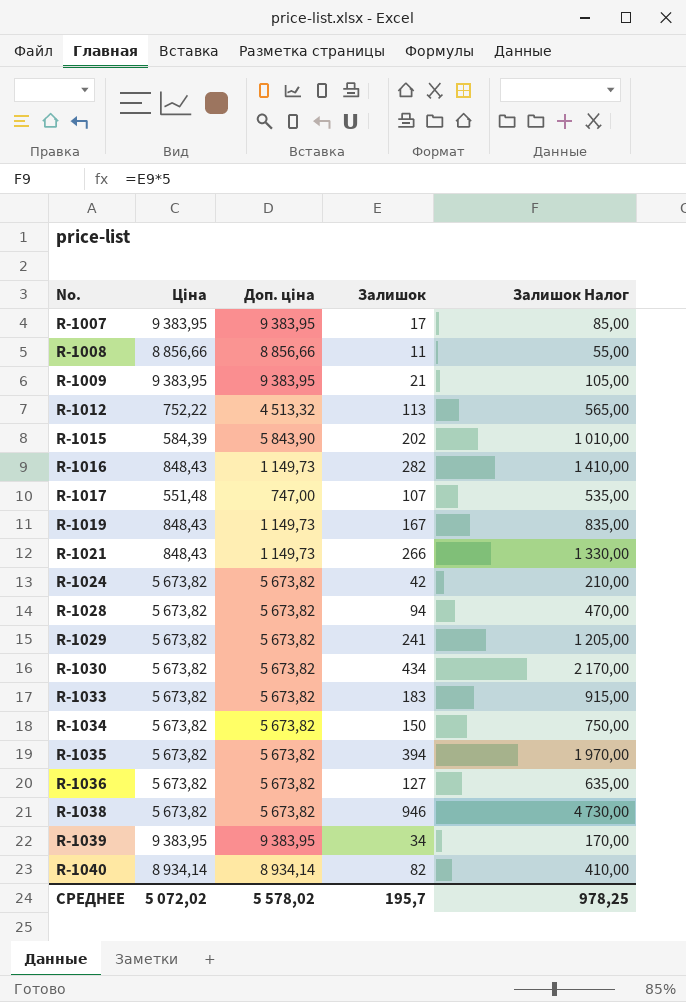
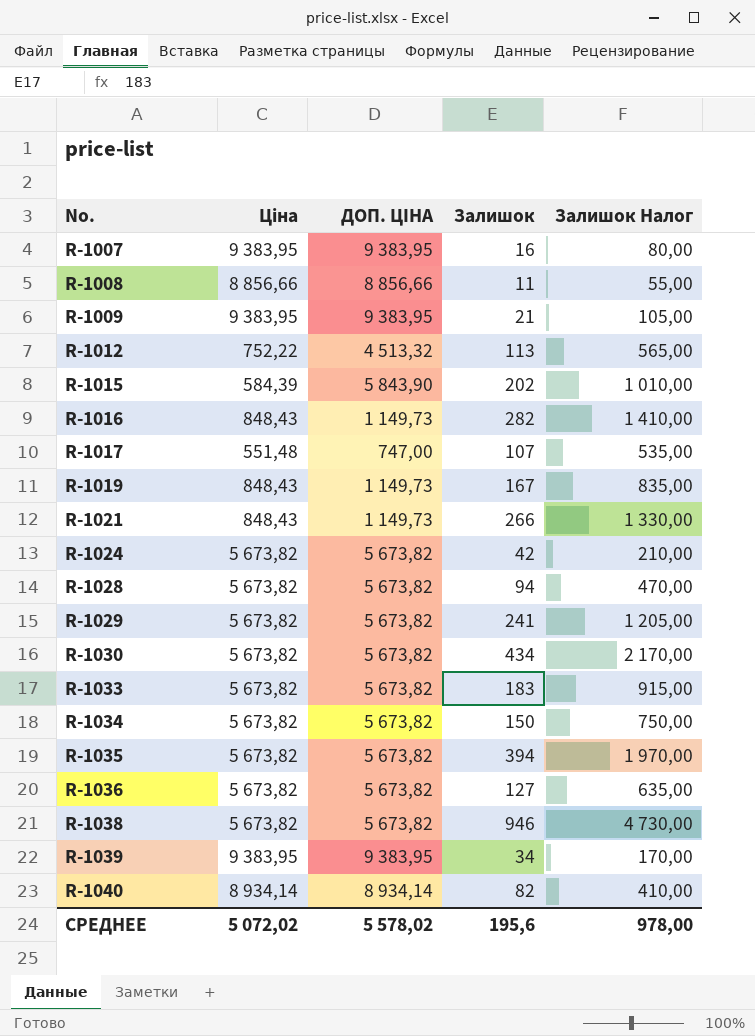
column name: Доп. ціна -> ДОП. ЦІНА
R-1007 | Залишок: 17 -> 16
R-1007 | Залишок Налог: 85,00 -> 80,00
СРЕДНЕЕ | Залишок: 195,7 -> 195,6
СРЕДНЕЕ | Залишок Налог: 978,25 -> 978,00

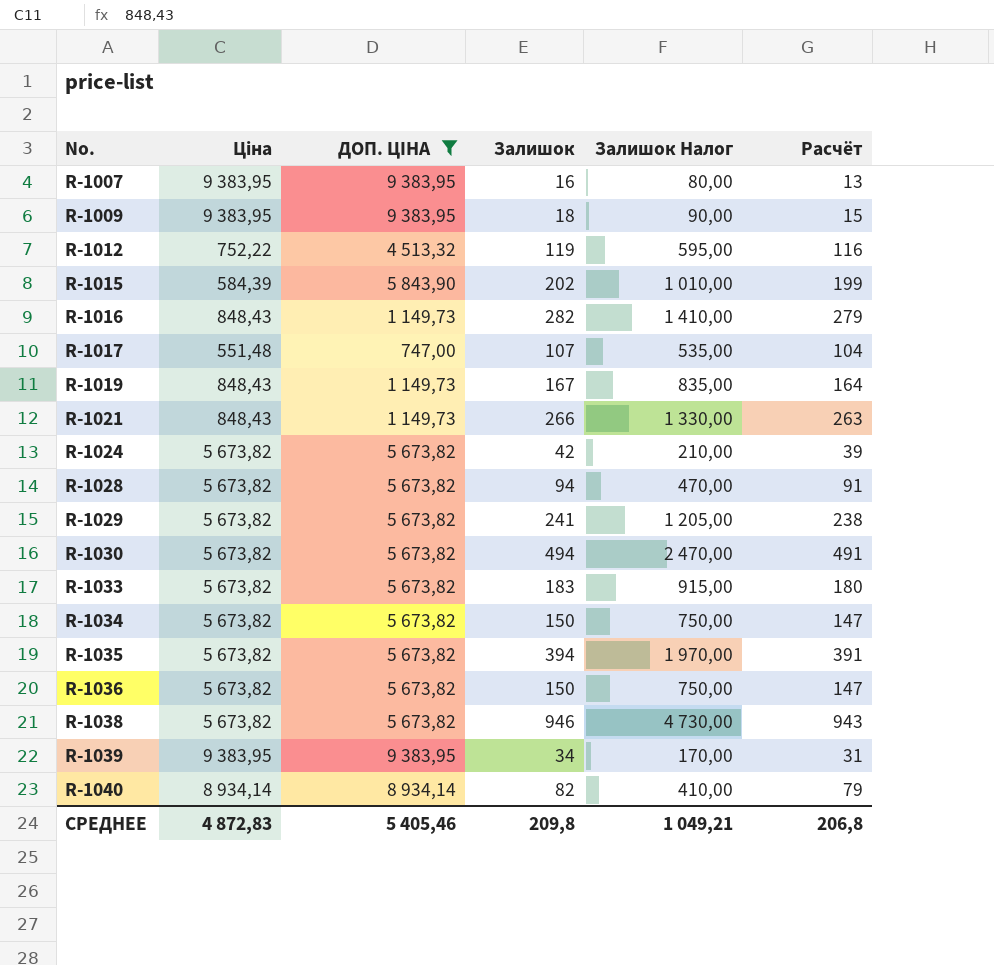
filter: none -> ДОП. ЦІНА != 8 856,66
column Расчёт | formula: none -> [Залишок] - 3
R-1009 | Залишок: 21 -> 18
R-1009 | Залишок Налог: 105,00 -> 90,00
R-1012 | Залишок: 113 -> 119
R-1012 | Залишок Налог: 565,00 -> 595,00
R-1030 | Залишок: 434 -> 494
R-1030 | Залишок Налог: 2 170,00 -> 2 470,00
R-1036 | Залишок: 127 -> 150
R-1036 | Залишок Налог: 635,00 -> 750,00
СРЕДНЕЕ | Ціна: 5 072,02 -> 4 872,83
СРЕДНЕЕ | ДОП. ЦІНА: 5 578,02 -> 5 405,46
СРЕДНЕЕ | Залишок: 195,6 -> 209,8
СРЕДНЕЕ | Залишок Налог: 978,00 -> 1 049,21

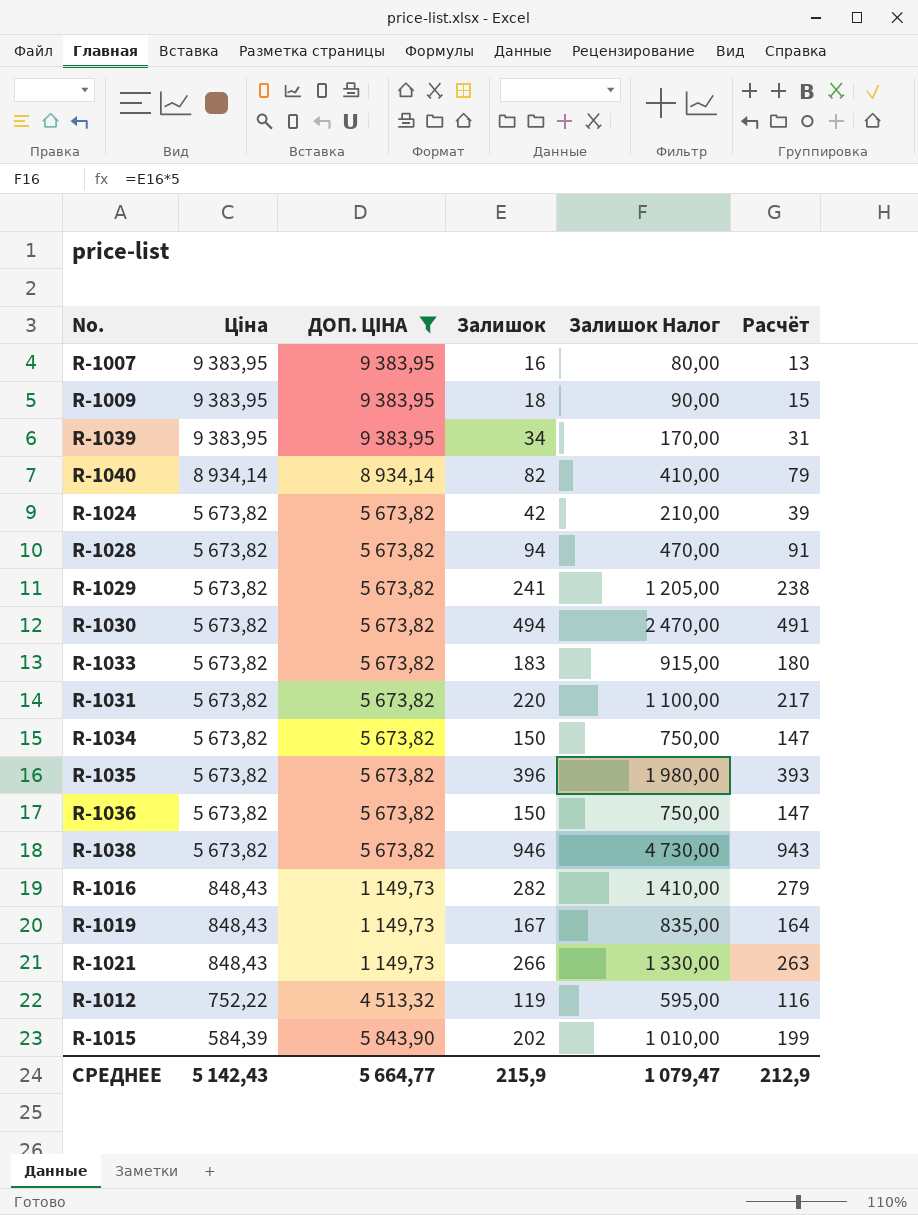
row order: No. ascending -> Ціна descending
row R-1017: 551,48 | 747,00 | 107 | 535,00 | 104 -> none
row R-1031: none -> 5 673,82 | 5 673,82 | 220 | 1 100,00 | 217
R-1035 | Залишок: 394 -> 396
R-1035 | Залишок Налог: 1 970,00 -> 1 980,00
R-1035 | Расчёт: 391 -> 393
СРЕДНЕЕ | Ціна: 4 872,83 -> 5 142,43
СРЕДНЕЕ | ДОП. ЦІНА: 5 405,46 -> 5 664,77
СРЕДНЕЕ | Залишок: 209,8 -> 215,9
СРЕДНЕЕ | Залишок Налог: 1 049,21 -> 1 079,47
СРЕДНЕЕ | Расчёт: 206,8 -> 212,9

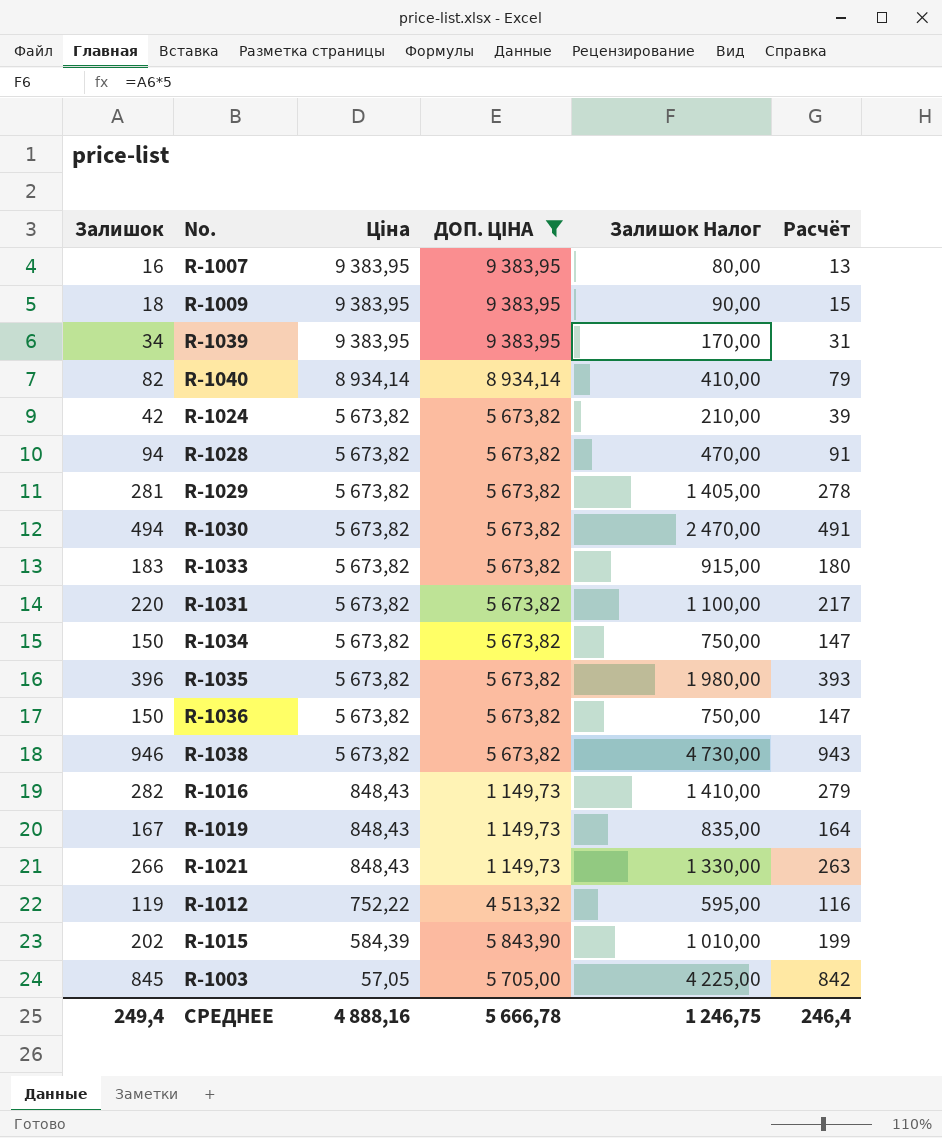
column Залишок | position: 4 -> 1
R-1029 | Залишок: 241 -> 281
R-1029 | Залишок Налог: 1 205,00 -> 1 405,00
R-1029 | Расчёт: 238 -> 278
row R-1003: none -> 845 | 57,05 | 5 705,00 | 4 225,00 | 842
СРЕДНЕЕ | Залишок: 215,9 -> 249,4
СРЕДНЕЕ | Ціна: 5 142,43 -> 4 888,16
СРЕДНЕЕ | ДОП. ЦІНА: 5 664,77 -> 5 666,78
СРЕДНЕЕ | Залишок Налог: 1 079,47 -> 1 246,75
СРЕДНЕЕ | Расчёт: 212,9 -> 246,4

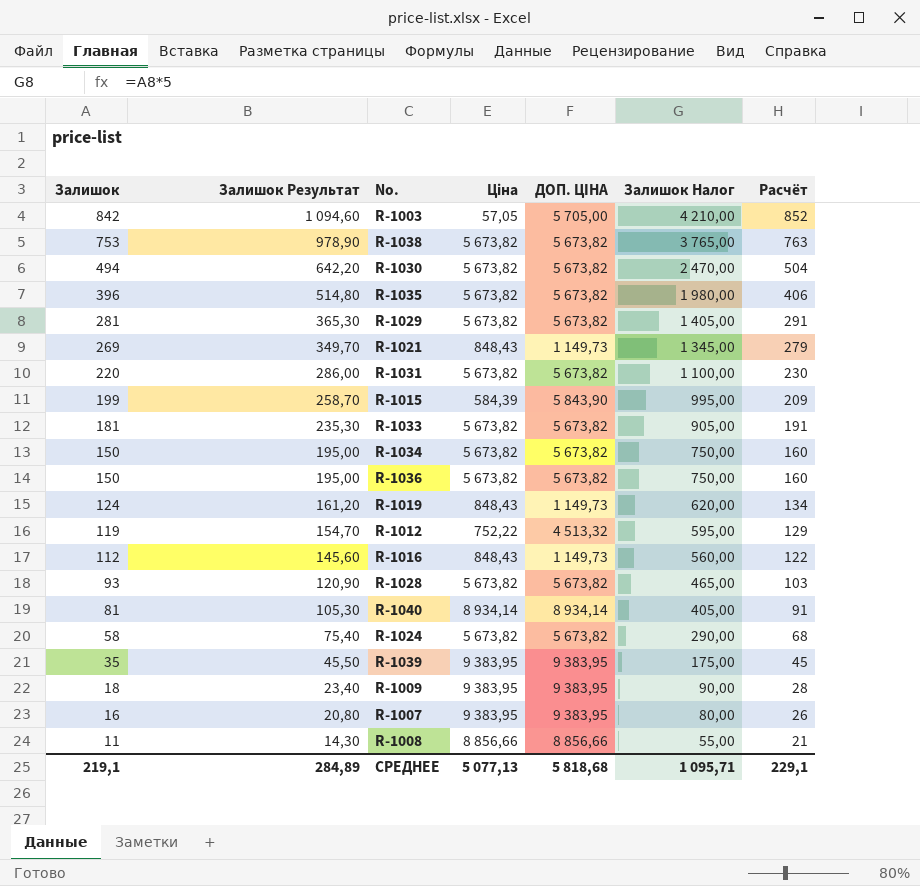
filter: ДОП. ЦІНА != 8 856,66 -> none
row order: Ціна descending -> Залишок descending
column Залишок Результат | formula: none -> [Залишок] * 1,3
column Расчёт | formula: [Залишок] - 3 -> [Залишок] + 10
R-1003 | Залишок: 845 -> 842
R-1003 | Залишок Налог: 4 225,00 -> 4 210,00
R-1038 | Залишок: 946 -> 753
R-1038 | Залишок Налог: 4 730,00 -> 3 765,00
R-1021 | Залишок: 266 -> 269
R-1021 | Залишок Налог: 1 330,00 -> 1 345,00
R-1015 | Залишок: 202 -> 199
R-1015 | Залишок Налог: 1 010,00 -> 995,00
R-1033 | Залишок: 183 -> 181
R-1033 | Залишок Налог: 915,00 -> 905,00
R-1019 | Залишок: 167 -> 124
R-1019 | Залишок Налог: 835,00 -> 620,00
R-1016 | Залишок: 282 -> 112
R-1016 | Залишок Налог: 1 410,00 -> 560,00
R-1028 | Залишок: 94 -> 93
R-1028 | Залишок Налог: 470,00 -> 465,00
R-1040 | Залишок: 82 -> 81
R-1040 | Залишок Налог: 410,00 -> 405,00
R-1024 | Залишок: 42 -> 58
R-1024 | Залишок Налог: 210,00 -> 290,00
R-1039 | Залишок: 34 -> 35
R-1039 | Залишок Налог: 170,00 -> 175,00
СРЕДНЕЕ | Залишок: 249,4 -> 219,1
СРЕДНЕЕ | Ціна: 4 888,16 -> 5 077,13
СРЕДНЕЕ | ДОП. ЦІНА: 5 666,78 -> 5 818,68
СРЕДНЕЕ | Залишок Налог: 1 246,75 -> 1 095,71
СРЕДНЕЕ | Расчёт: 246,4 -> 229,1

